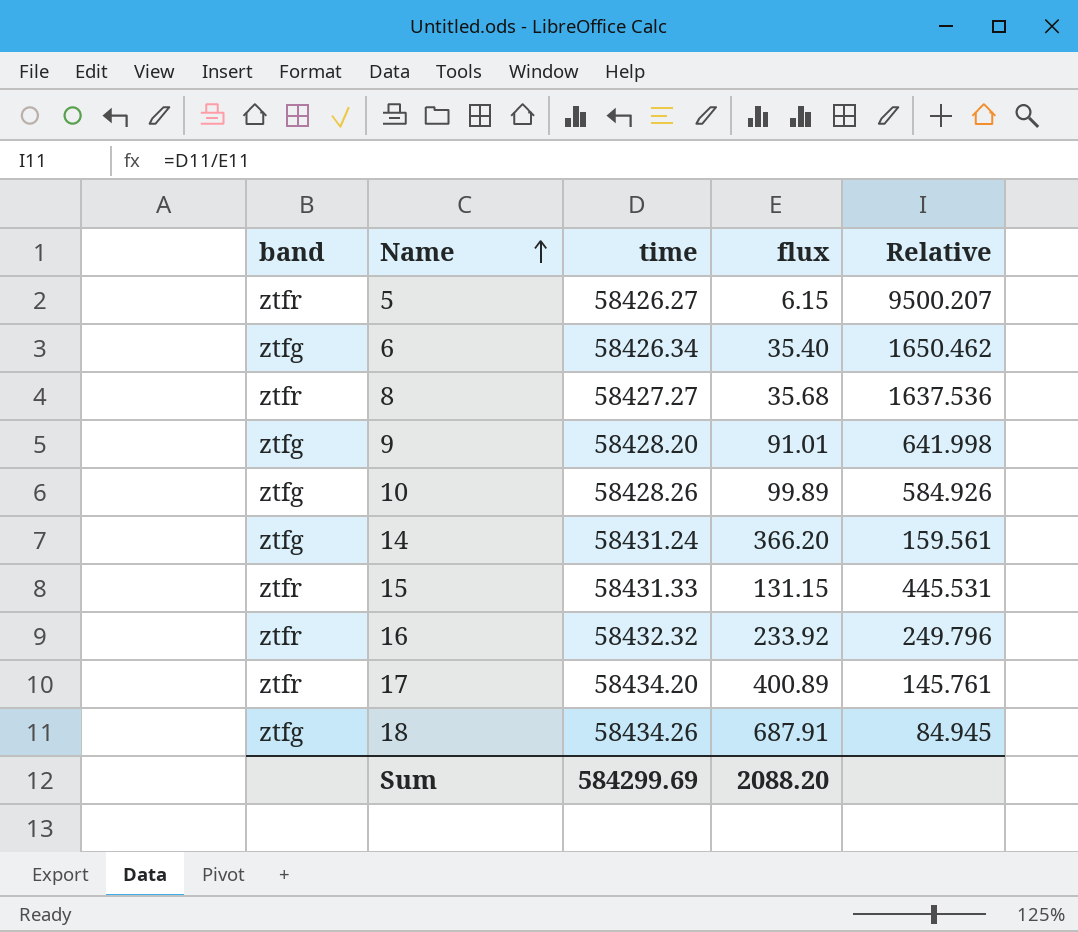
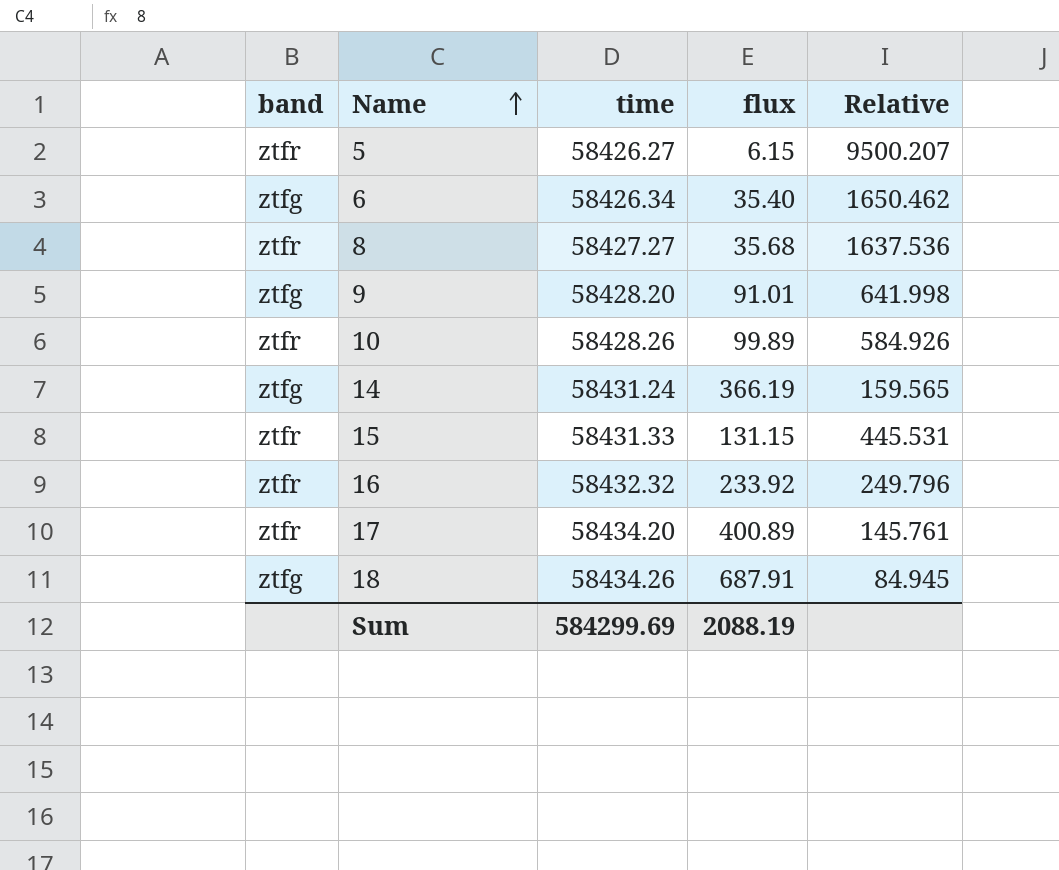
10 | band: ztfg -> ztfr
14 | flux: 366.20 -> 366.19
14 | Relative: 159.561 -> 159.565
Sum | flux: 2088.20 -> 2088.19

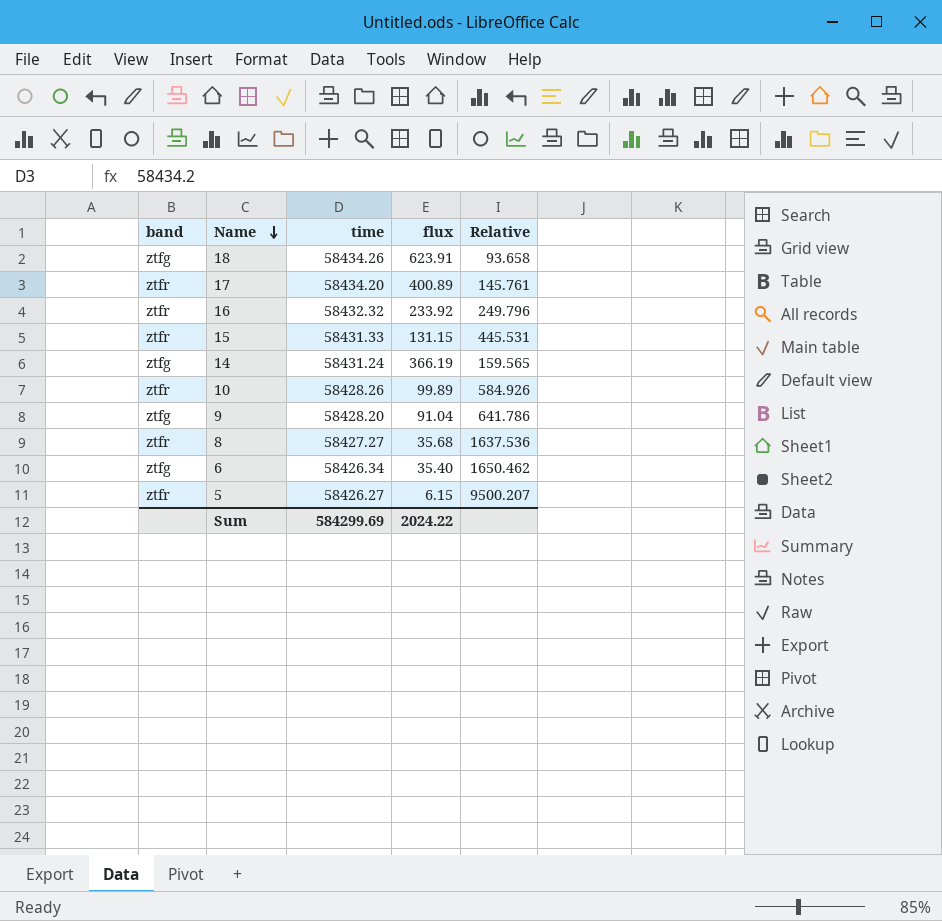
row order: Name ascending -> Name descending
18 | flux: 687.91 -> 623.91
18 | Relative: 84.945 -> 93.658
9 | flux: 91.01 -> 91.04
9 | Relative: 641.998 -> 641.786
Sum | flux: 2088.19 -> 2024.22

